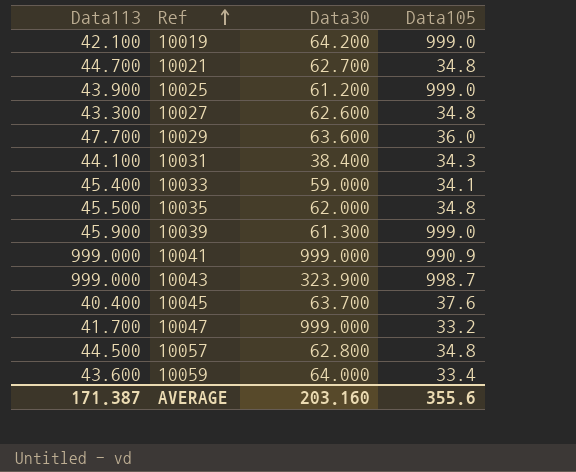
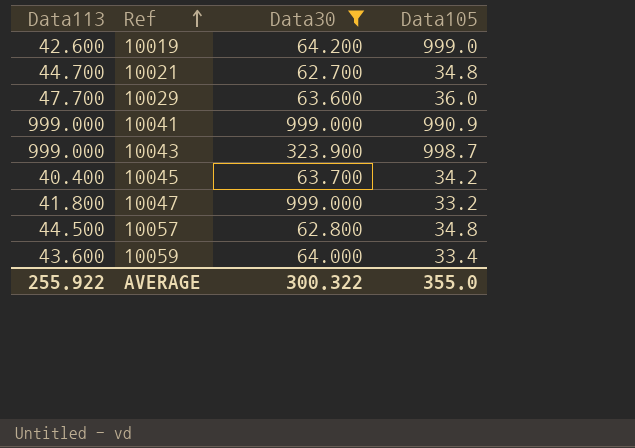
filter: none -> Data30 >= 62.700
10019 | Data113: 42.100 -> 42.600
10045 | Data105: 37.6 -> 34.2
10047 | Data113: 41.700 -> 41.800
AVERAGE | Data113: 171.387 -> 255.922
AVERAGE | Data30: 203.160 -> 300.322
AVERAGE | Data105: 355.6 -> 355.0

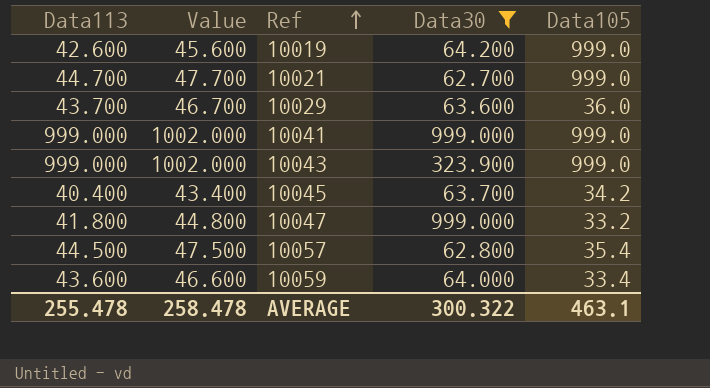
column Value | formula: none -> [Data113] + 3
10021 | Data105: 34.8 -> 999.0
10029 | Data113: 47.700 -> 43.700
10041 | Data105: 990.9 -> 999.0
10043 | Data105: 998.7 -> 999.0
10057 | Data105: 34.8 -> 35.4
AVERAGE | Data113: 255.922 -> 255.478
AVERAGE | Data105: 355.0 -> 463.1

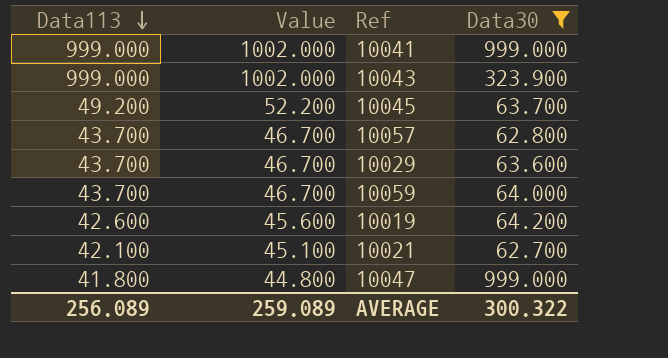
row order: Ref ascending -> Data113 descending
column Data105 | position: 5 -> none
10045 | Data113: 40.400 -> 49.200
10045 | Value: 43.400 -> 52.200
10057 | Data113: 44.500 -> 43.700
10057 | Value: 47.500 -> 46.700
10059 | Data113: 43.600 -> 43.700
10059 | Value: 46.600 -> 46.700
10021 | Data113: 44.700 -> 42.100
10021 | Value: 47.700 -> 45.100
AVERAGE | Data113: 255.478 -> 256.089
AVERAGE | Value: 258.478 -> 259.089

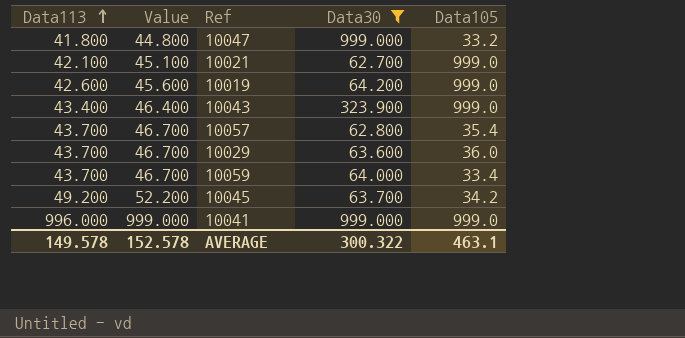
row order: Data113 descending -> Data113 ascending
column Data105 | position: none -> 5
10043 | Data113: 999.000 -> 43.400
10043 | Value: 1002.000 -> 46.400
10041 | Data113: 999.000 -> 996.000
10041 | Value: 1002.000 -> 999.000
AVERAGE | Data113: 256.089 -> 149.578
AVERAGE | Value: 259.089 -> 152.578

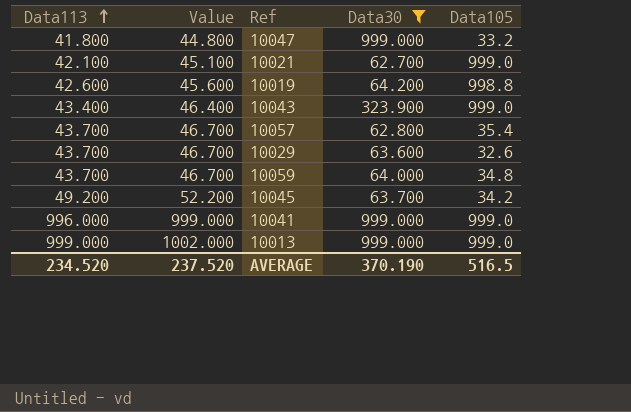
10019 | Data105: 999.0 -> 998.8
10029 | Data105: 36.0 -> 32.6
10059 | Data105: 33.4 -> 34.8
row 10013: none -> 999.000 | 1002.000 | 999.000 | 999.0
AVERAGE | Data113: 149.578 -> 234.520
AVERAGE | Value: 152.578 -> 237.520
AVERAGE | Data30: 300.322 -> 370.190
AVERAGE | Data105: 463.1 -> 516.5

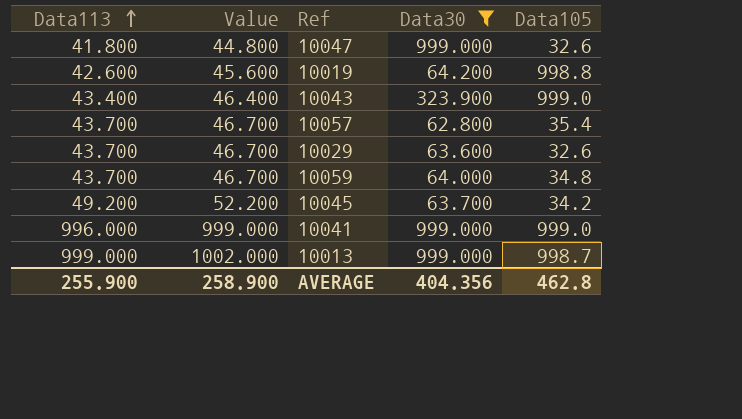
row 10021: 42.100 | 45.100 | 62.700 | 999.0 -> none
10047 | Data105: 33.2 -> 32.6
10013 | Data105: 999.0 -> 998.7
AVERAGE | Data113: 234.520 -> 255.900
AVERAGE | Value: 237.520 -> 258.900
AVERAGE | Data30: 370.190 -> 404.356
AVERAGE | Data105: 516.5 -> 462.8

